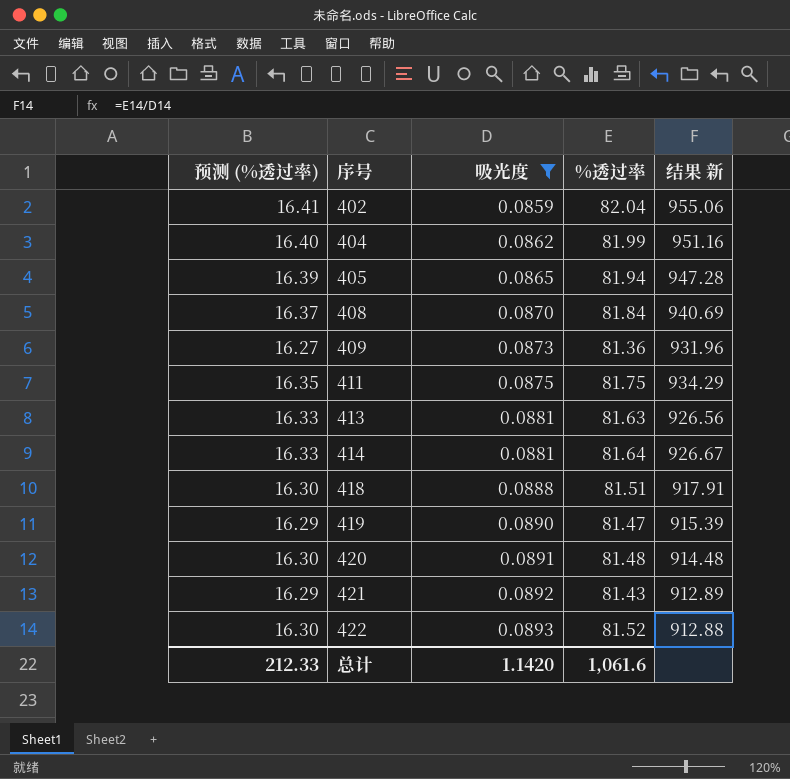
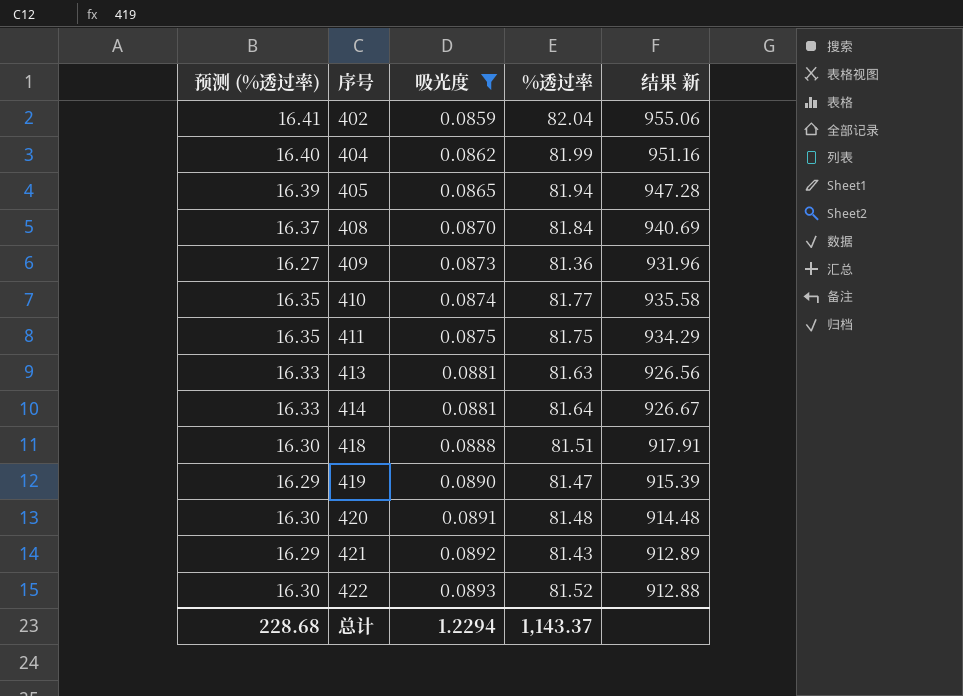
row 410: none -> 16.35 | 0.0874 | 81.77 | 935.58
总计 | 预测 (%透过率): 212.33 -> 228.68
总计 | 吸光度: 1.1420 -> 1.2294
总计 | %透过率: 1,061.6 -> 1,143.37

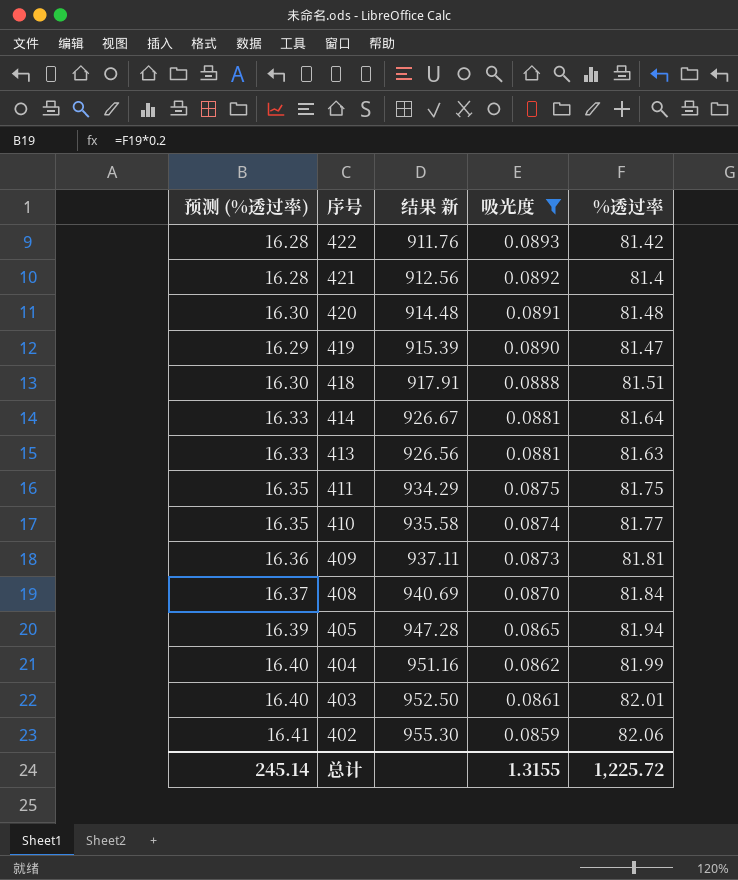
row order: 序号 ascending -> 序号 descending
column 结果 新 | position: 5 -> 3
422 | 预测 (%透过率): 16.30 -> 16.28
422 | 结果 新: 912.88 -> 911.76
422 | %透过率: 81.52 -> 81.42
421 | 预测 (%透过率): 16.29 -> 16.28
421 | 结果 新: 912.89 -> 912.56
421 | %透过率: 81.43 -> 81.4
409 | 预测 (%透过率): 16.27 -> 16.36
409 | 结果 新: 931.96 -> 937.11
409 | %透过率: 81.36 -> 81.81
row 403: none -> 16.40 | 952.50 | 0.0861 | 82.01
402 | 结果 新: 955.06 -> 955.30
402 | %透过率: 82.04 -> 82.06
总计 | 预测 (%透过率): 228.68 -> 245.14
总计 | 吸光度: 1.2294 -> 1.3155
总计 | %透过率: 1,143.37 -> 1,225.72

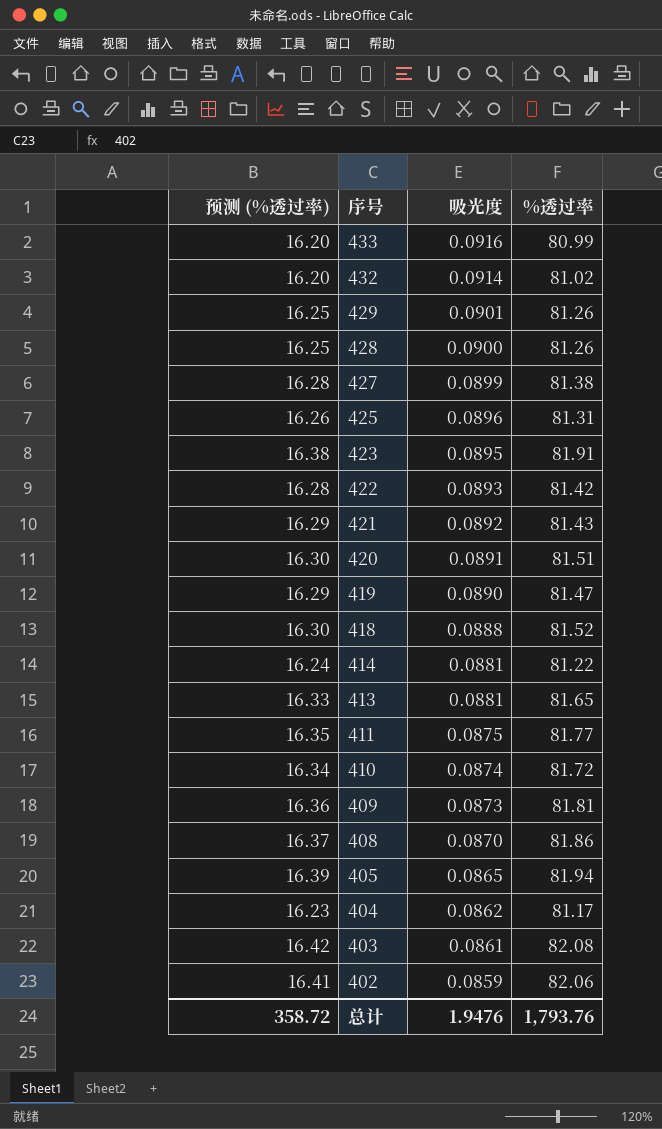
filter: 吸光度 <= 0.0893 -> none
column 结果 新 | formula: [%透过率] / [吸光度] -> none
421 | 预测 (%透过率): 16.28 -> 16.29
421 | %透过率: 81.4 -> 81.43
420 | %透过率: 81.48 -> 81.51
418 | %透过率: 81.51 -> 81.52
414 | 预测 (%透过率): 16.33 -> 16.24
414 | %透过率: 81.64 -> 81.22
413 | %透过率: 81.63 -> 81.65
411 | %透过率: 81.75 -> 81.77
410 | 预测 (%透过率): 16.35 -> 16.34
410 | %透过率: 81.77 -> 81.72
408 | %透过率: 81.84 -> 81.86
404 | 预测 (%透过率): 16.40 -> 16.23
404 | %透过率: 81.99 -> 81.17
403 | 预测 (%透过率): 16.40 -> 16.42
403 | %透过率: 82.01 -> 82.08
总计 | 预测 (%透过率): 245.14 -> 358.72
总计 | 吸光度: 1.3155 -> 1.9476
总计 | %透过率: 1,225.72 -> 1,793.76

